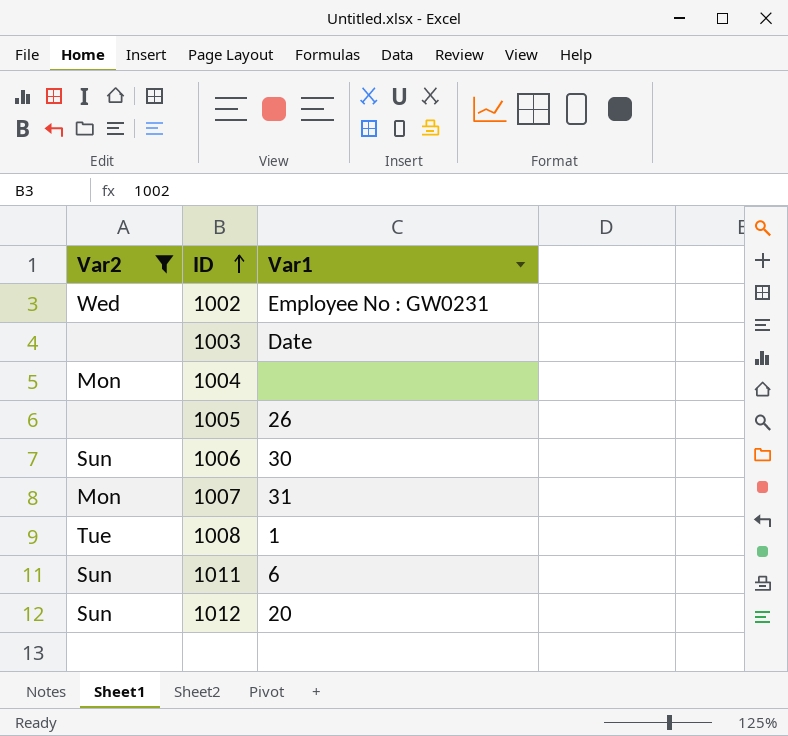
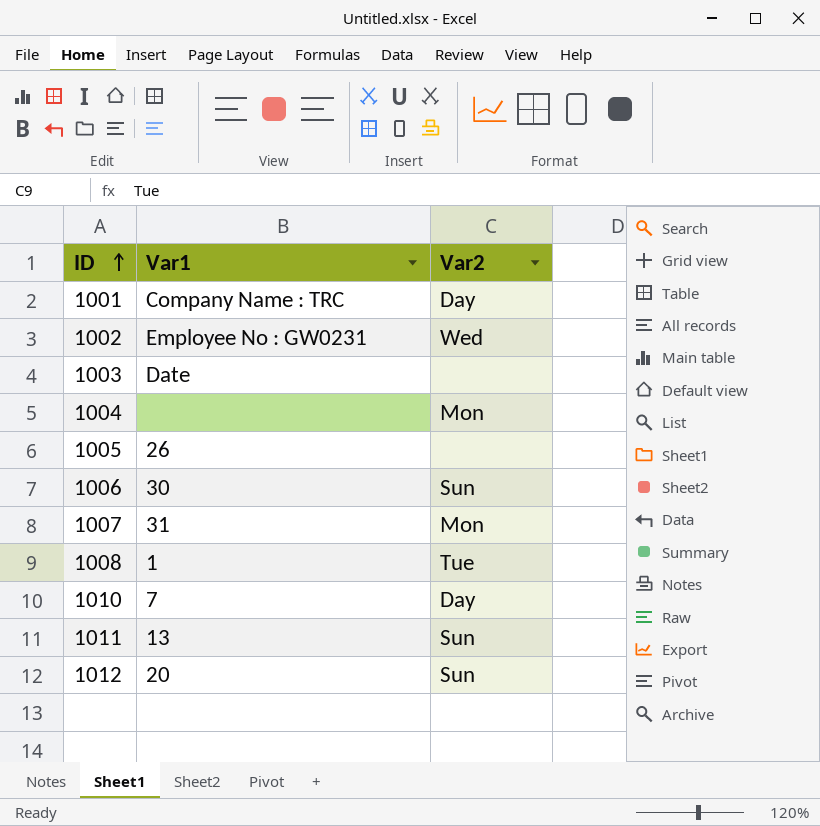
filter: Var2 != Day -> none
column Var2 | position: 1 -> 3
1011 | Var1: 6 -> 13

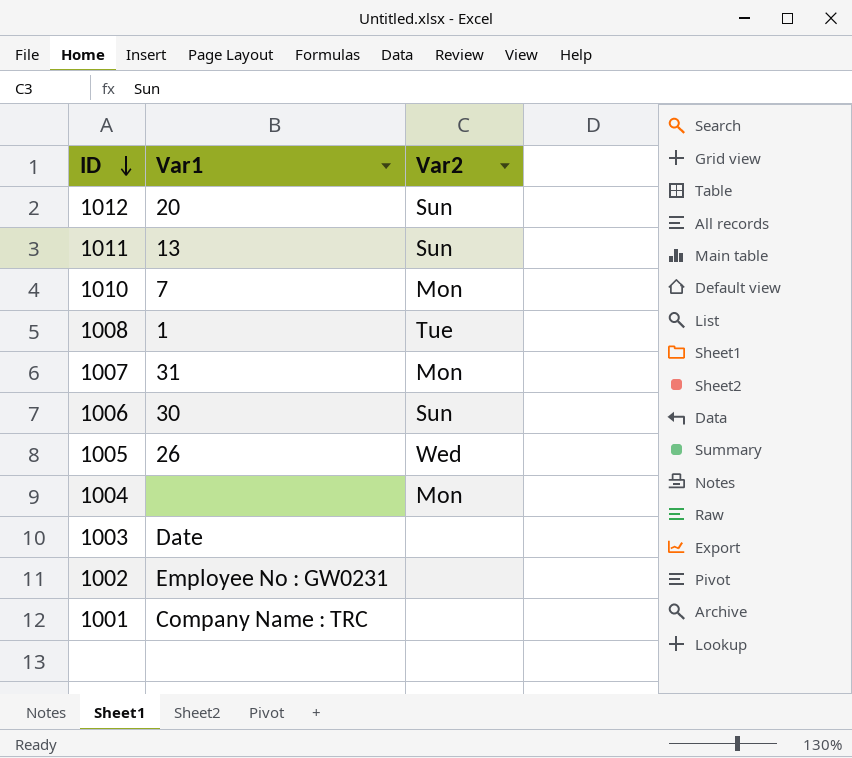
row order: ID ascending -> ID descending
1010 | Var2: Day -> Mon
1005 | Var2: none -> Wed
1002 | Var2: Wed -> none
1001 | Var2: Day -> none

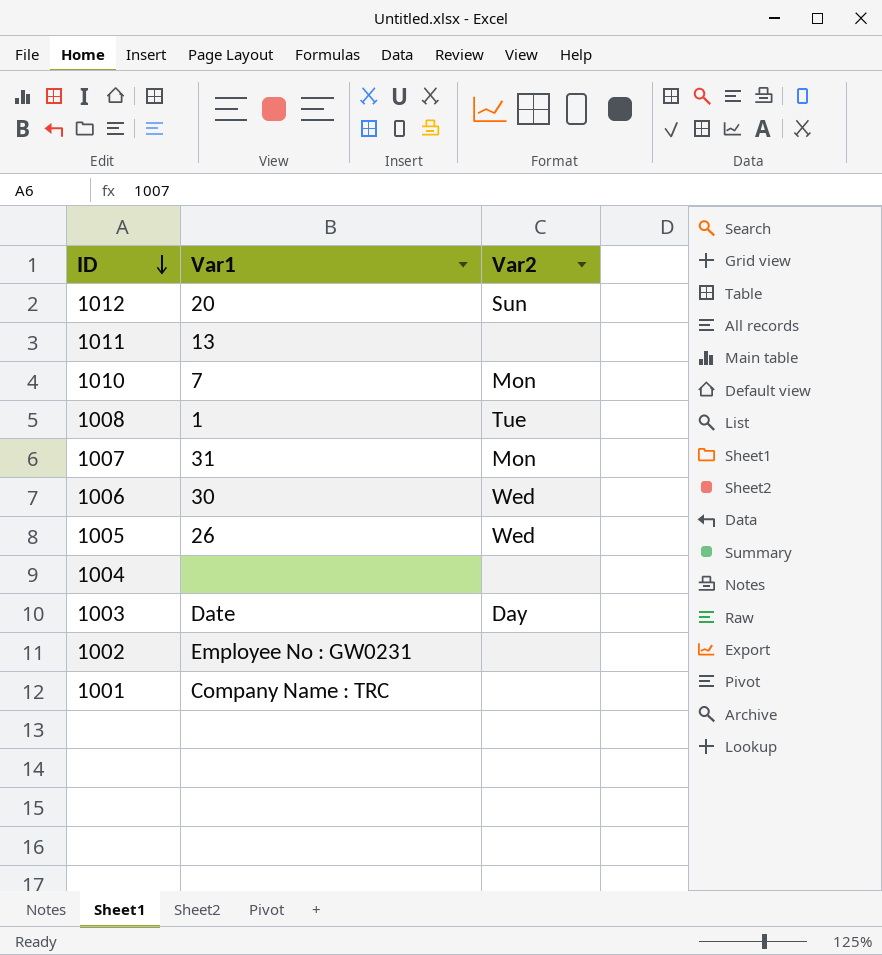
1011 | Var2: Sun -> none
1006 | Var2: Sun -> Wed
1004 | Var2: Mon -> none
1003 | Var2: none -> Day

